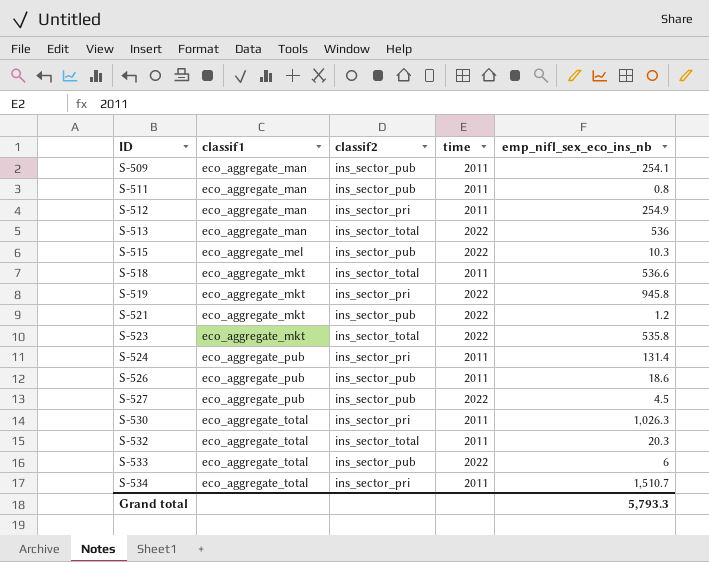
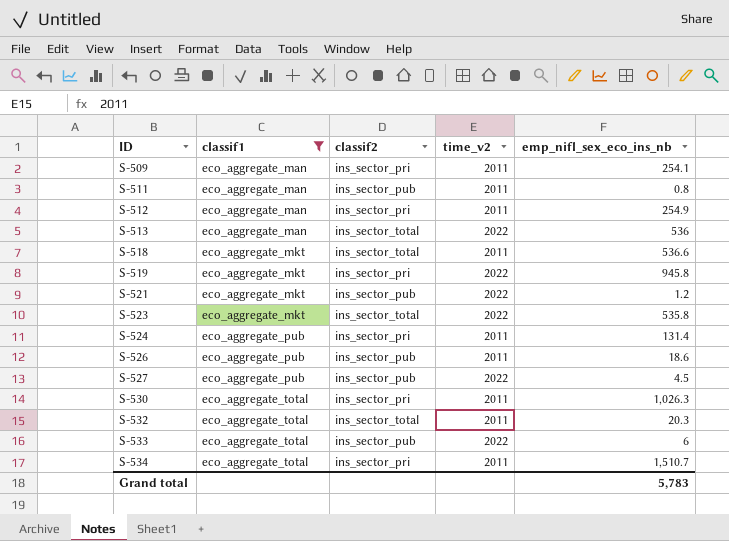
filter: none -> classif1 != eco_aggregate_mel
column name: time -> time_v2
S-509 | classif2: ins_sector_pub -> ins_sector_pri
Grand total | emp_nifl_sex_eco_ins_nb: 5,793.3 -> 5,783

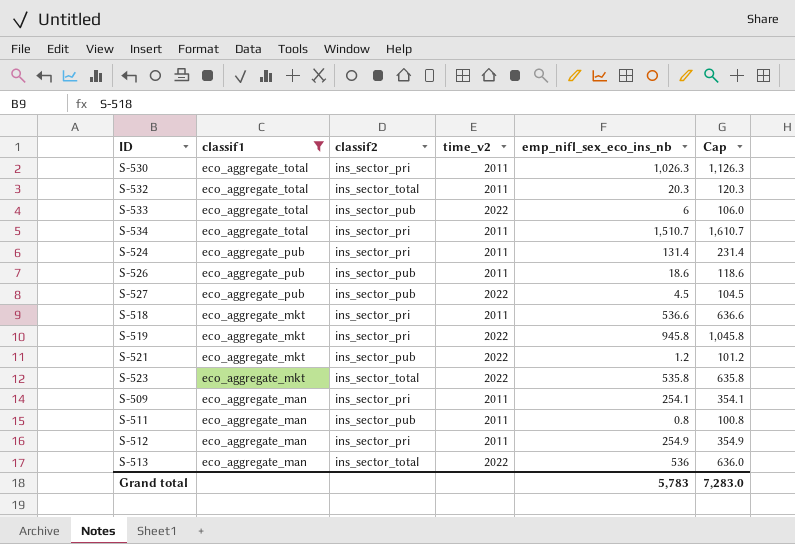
row order: ID ascending -> classif1 descending
column Cap | formula: none -> [emp_nifl_sex_eco_ins_nb] + 100
S-518 | classif2: ins_sector_total -> ins_sector_pri

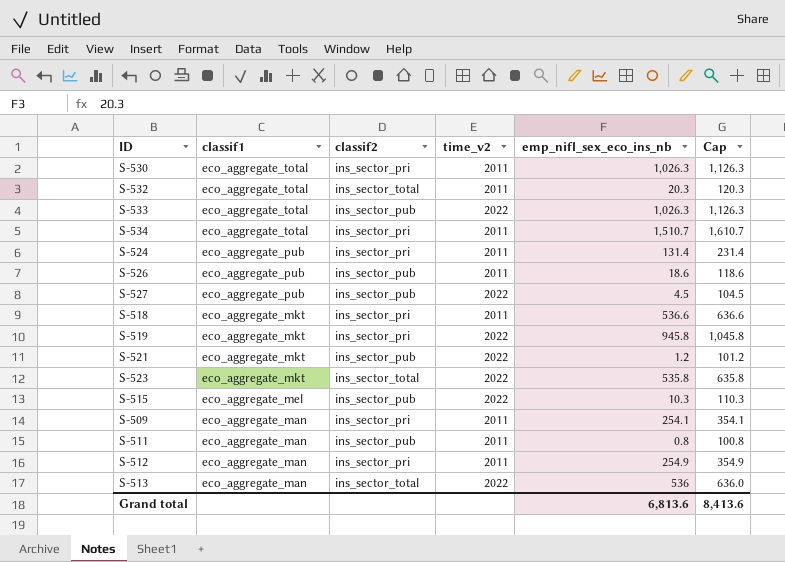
filter: classif1 != eco_aggregate_mel -> none
S-533 | emp_nifl_sex_eco_ins_nb: 6 -> 1,026.3
S-533 | Cap: 106.0 -> 1,126.3
Grand total | emp_nifl_sex_eco_ins_nb: 5,783 -> 6,813.6
Grand total | Cap: 7,283.0 -> 8,413.6

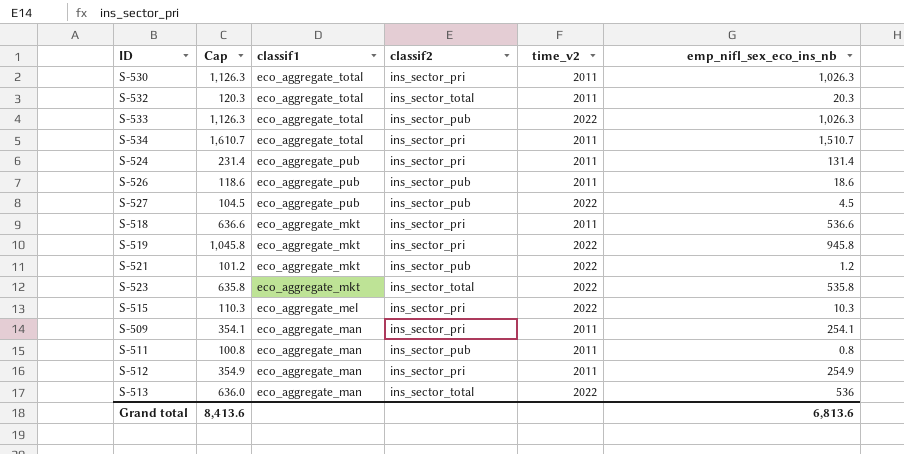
column Cap | position: 6 -> 2
S-515 | classif2: ins_sector_pub -> ins_sector_pri

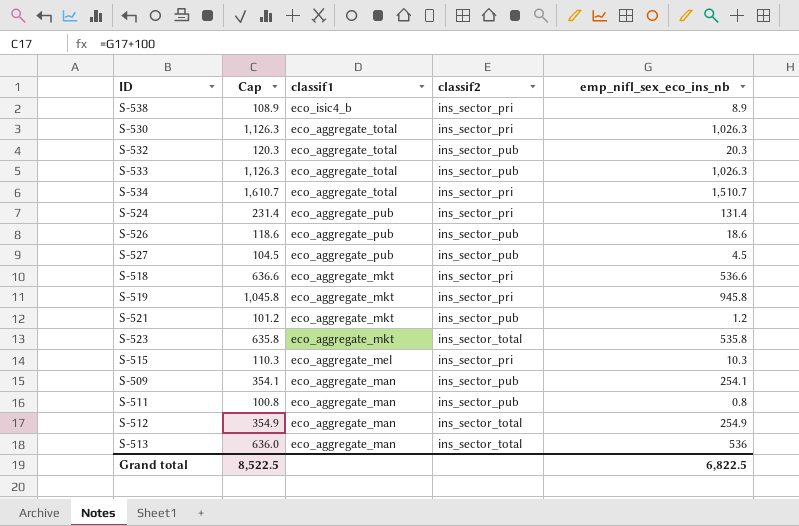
column time_v2 | position: 5 -> none
row S-538: none -> 108.9 | eco_isic4_b | ins_sector_pri | 8.9
S-532 | classif2: ins_sector_total -> ins_sector_pub
S-509 | classif2: ins_sector_pri -> ins_sector_pub
S-512 | classif2: ins_sector_pri -> ins_sector_total
Grand total | Cap: 8,413.6 -> 8,522.5
Grand total | emp_nifl_sex_eco_ins_nb: 6,813.6 -> 6,822.5

